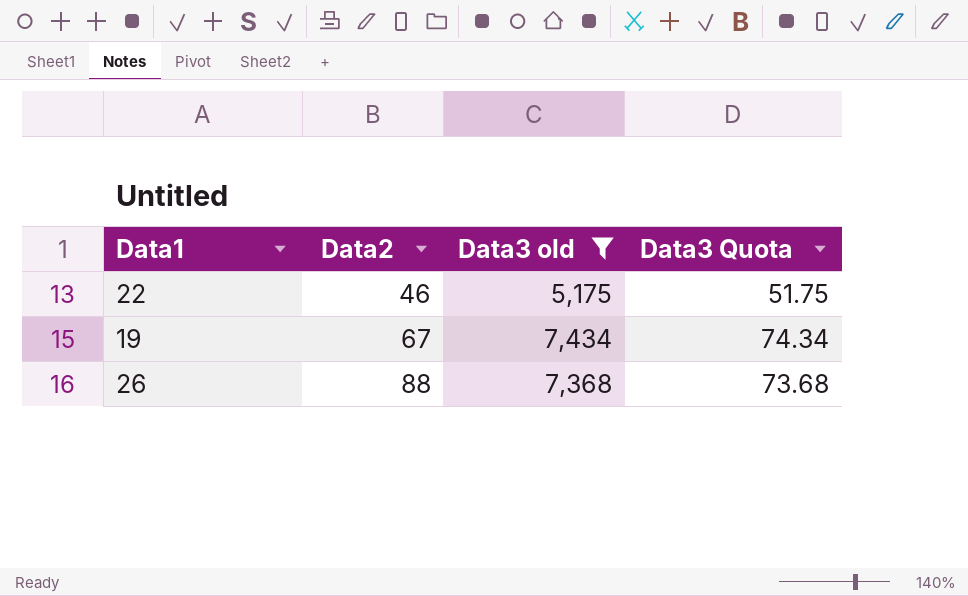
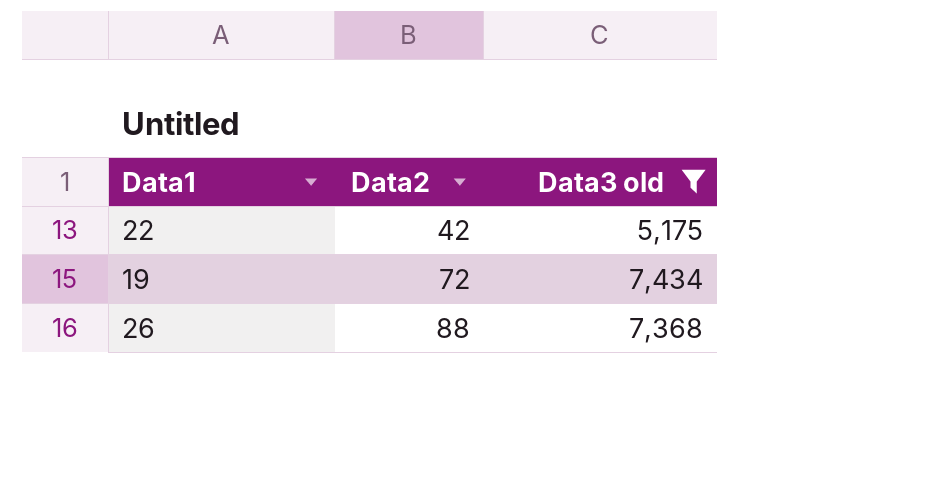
column Data3 Quota | formula: [Data3 old] * 0.01 -> none
22 | Data2: 46 -> 42
19 | Data2: 67 -> 72

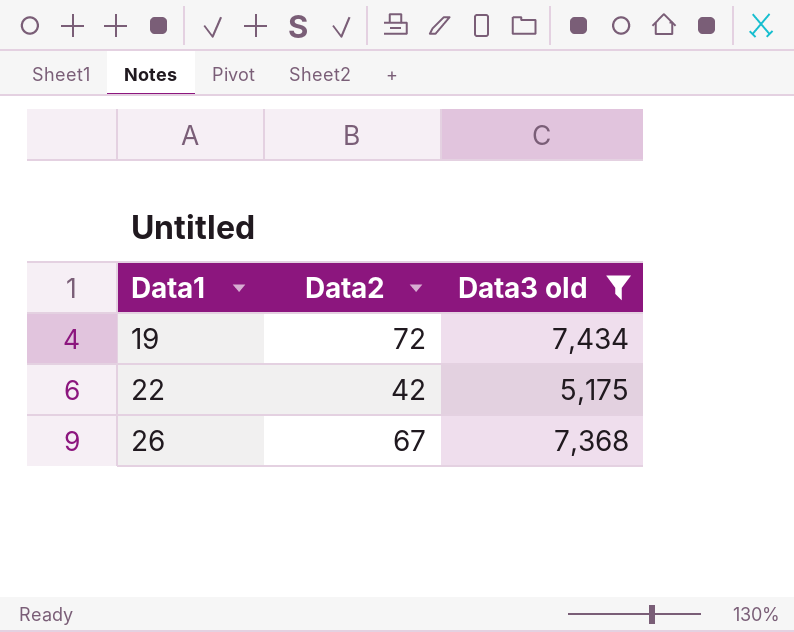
row order: Data2 ascending -> Data1 ascending
26 | Data2: 88 -> 67

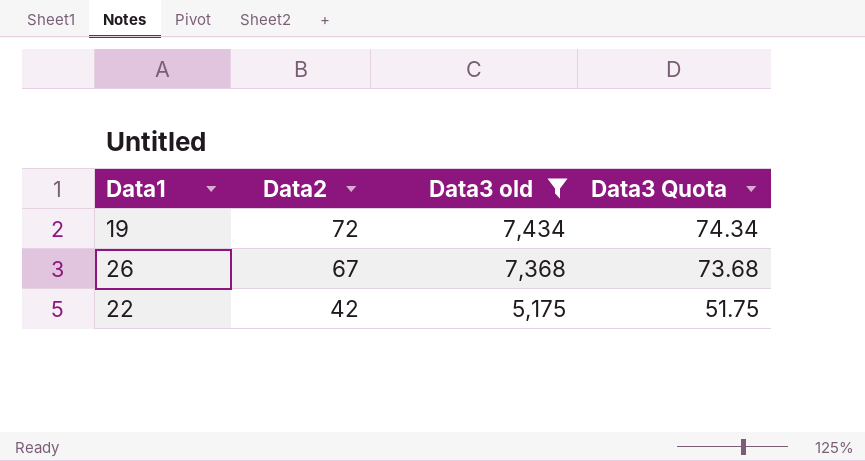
row order: Data1 ascending -> Data2 descending
column Data3 Quota | formula: none -> [Data3 old] * 0.01

